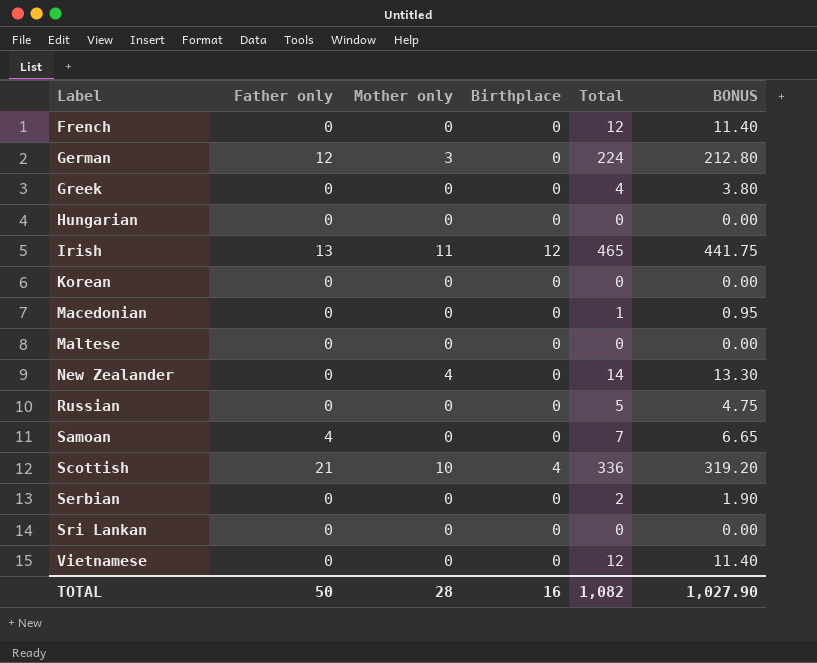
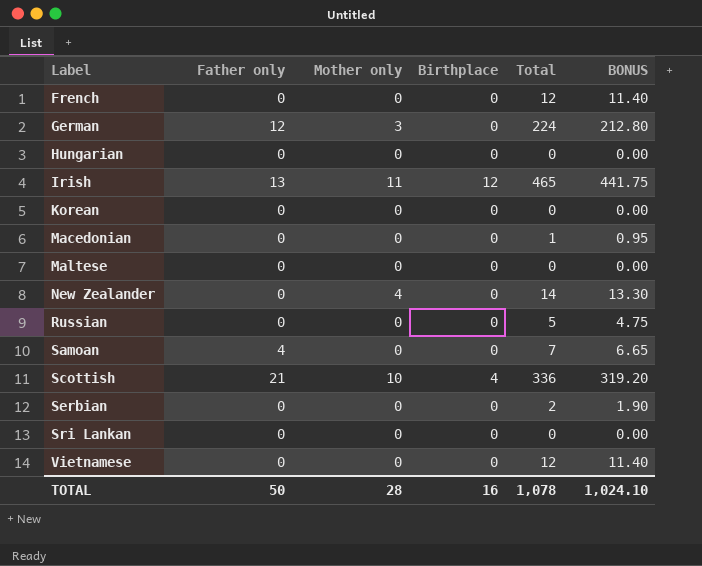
row Greek: 0 | 0 | 0 | 4 | 3.80 -> none
TOTAL | Total: 1,082 -> 1,078
TOTAL | BONUS: 1,027.90 -> 1,024.10

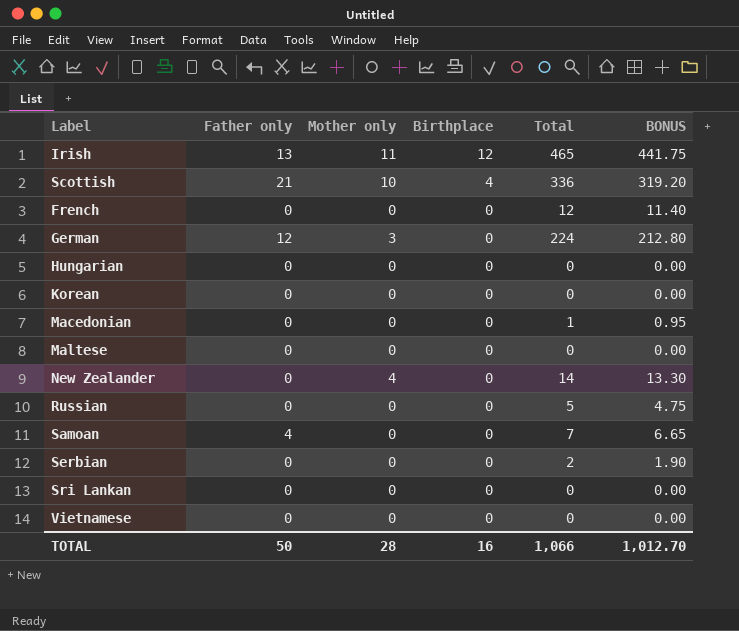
row order: Label ascending -> Birthplace descending
Vietnamese | Total: 12 -> 0
Vietnamese | BONUS: 11.40 -> 0.00
TOTAL | Total: 1,078 -> 1,066
TOTAL | BONUS: 1,024.10 -> 1,012.70

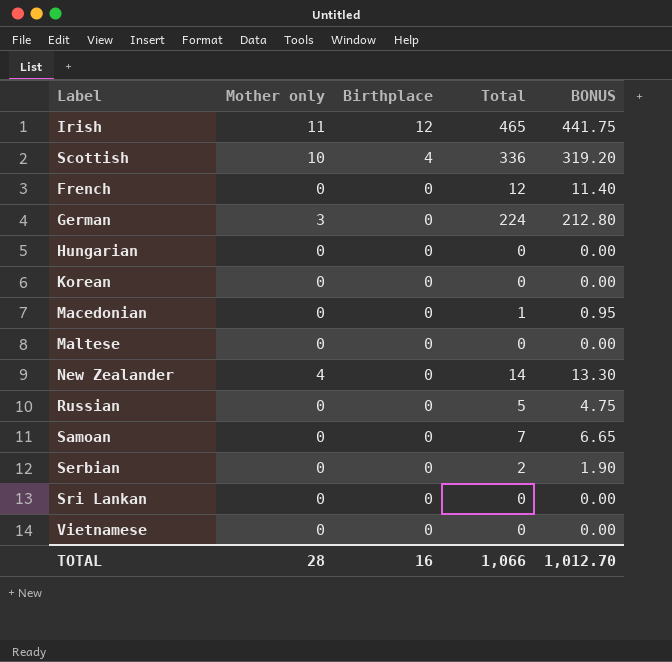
column Father only | position: 2 -> none

